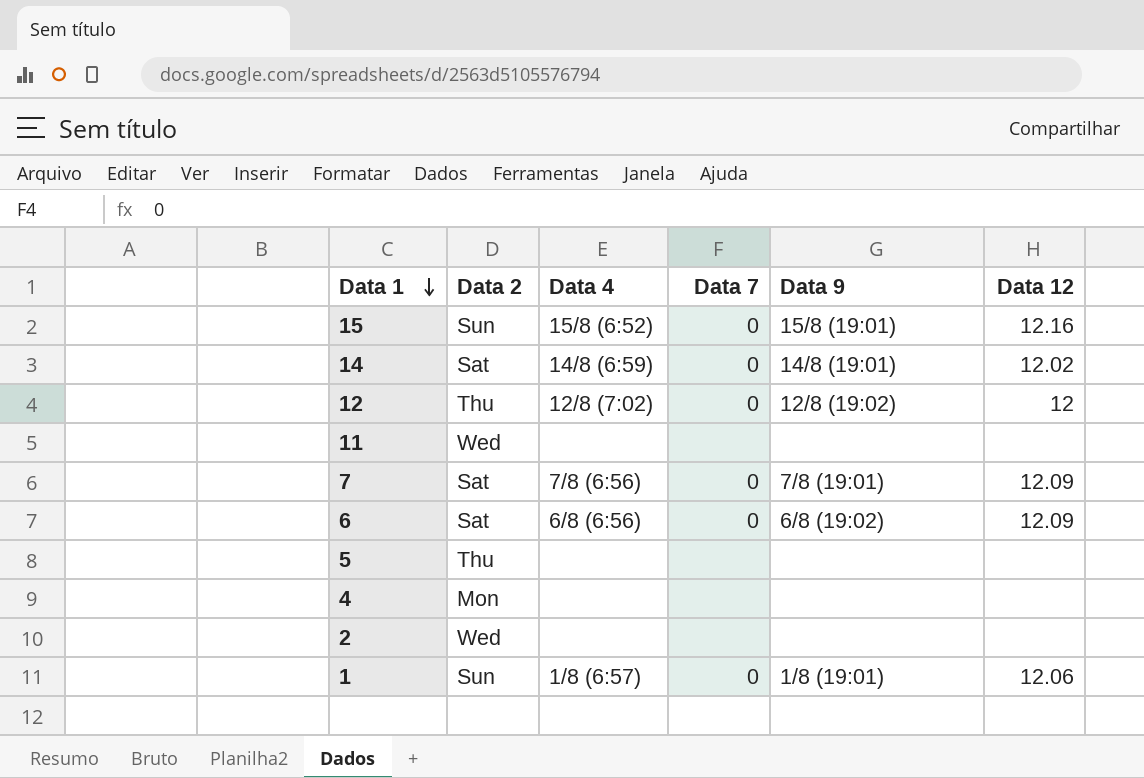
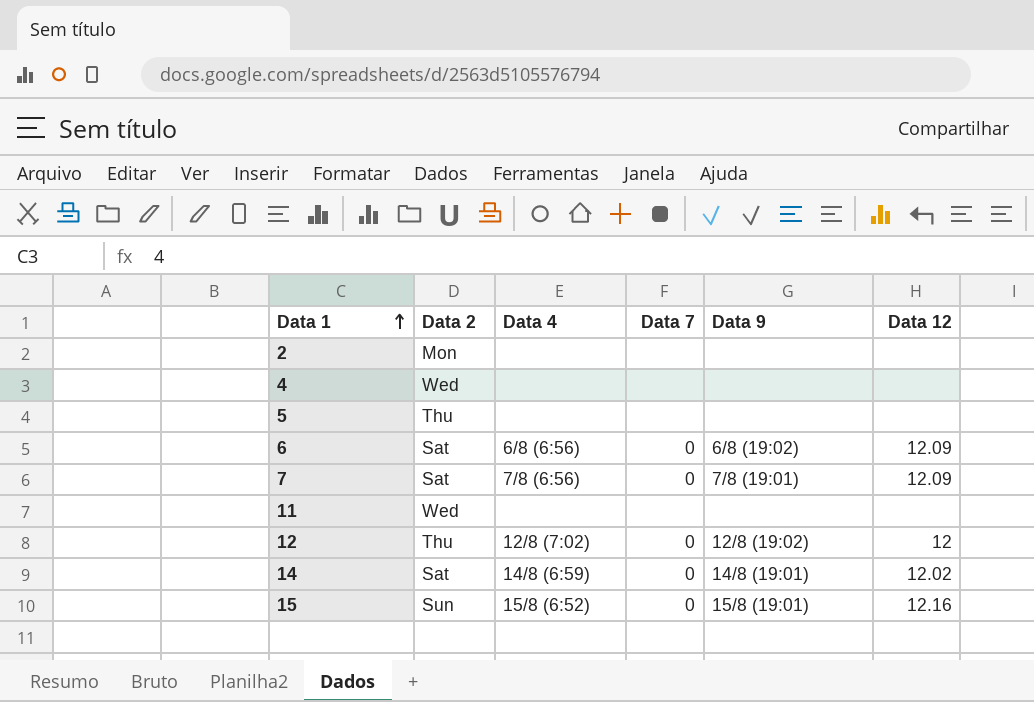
row order: Data 1 descending -> Data 1 ascending
row 1: Sun | 1/8 (6:57) | 0 | 1/8 (19:01) | 12.06 -> none
2 | Data 2: Wed -> Mon
4 | Data 2: Mon -> Wed

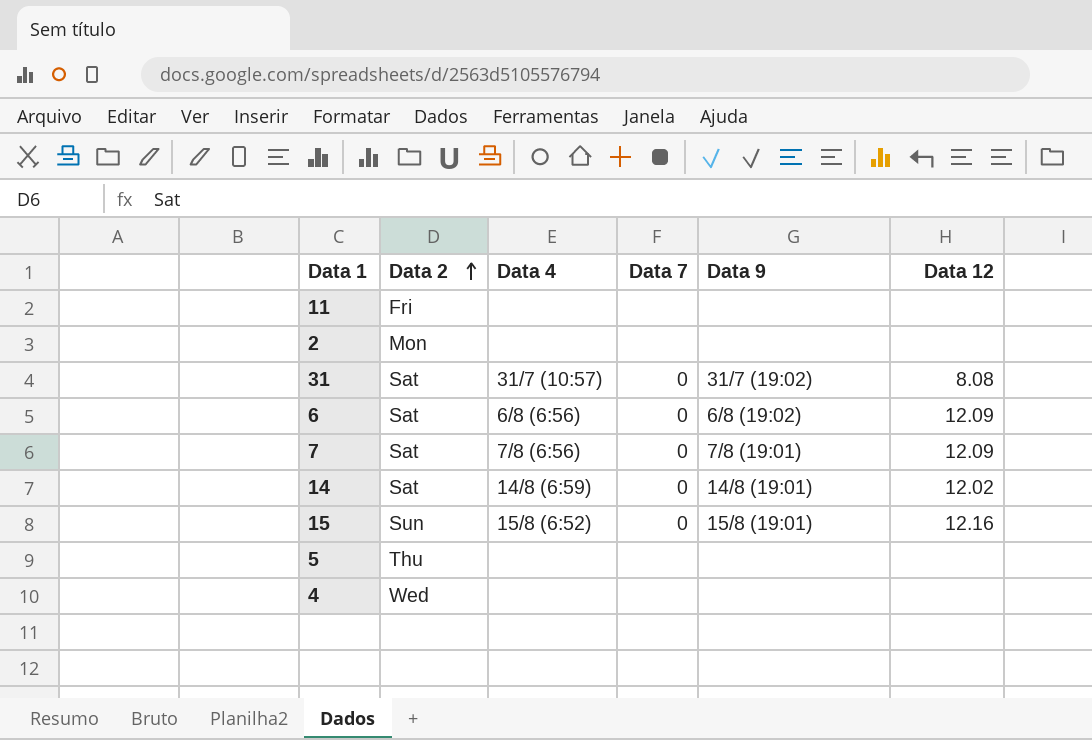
row order: Data 1 ascending -> Data 2 ascending
row 12: Thu | 12/8 (7:02) | 0 | 12/8 (19:02) | 12 -> none
11 | Data 2: Wed -> Fri
row 31: none -> Sat | 31/7 (10:57) | 0 | 31/7 (19:02) | 8.08

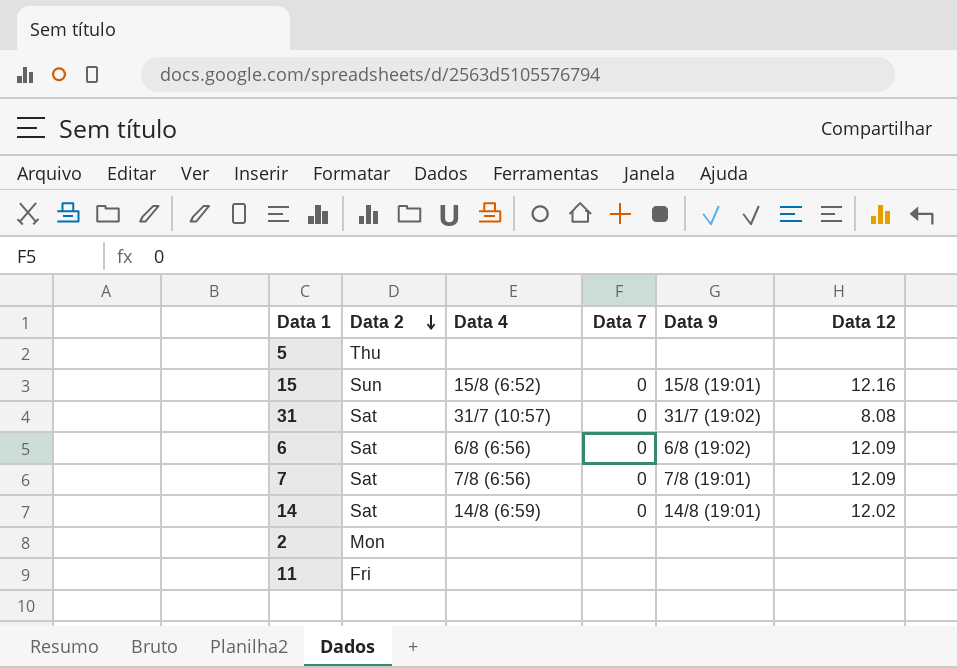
row order: Data 2 ascending -> Data 2 descending
row 4: Wed | none | none | none | none -> none

